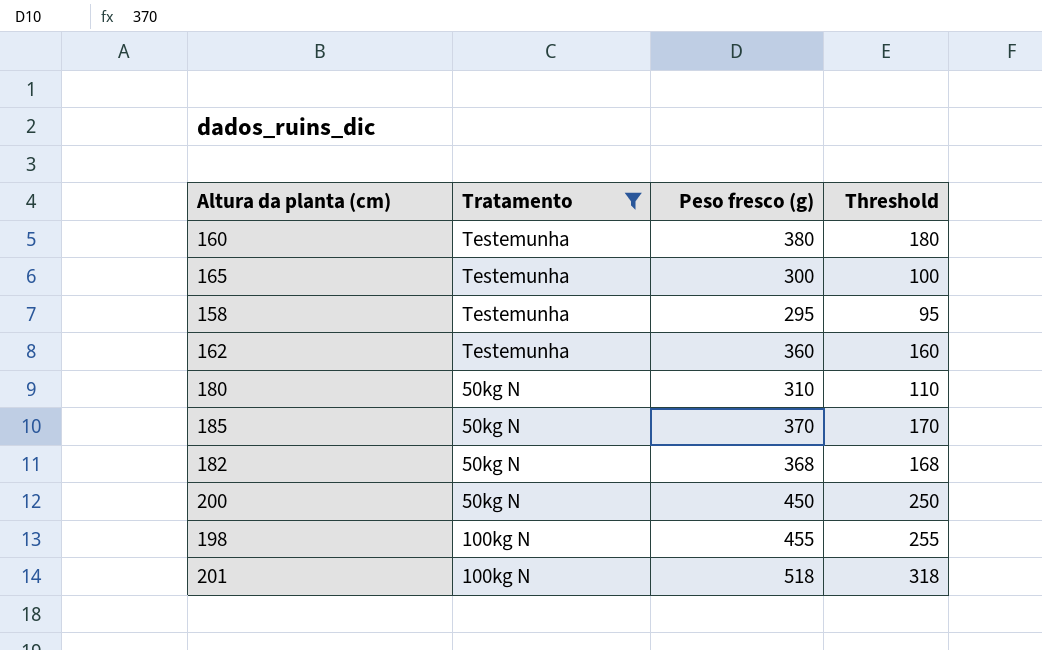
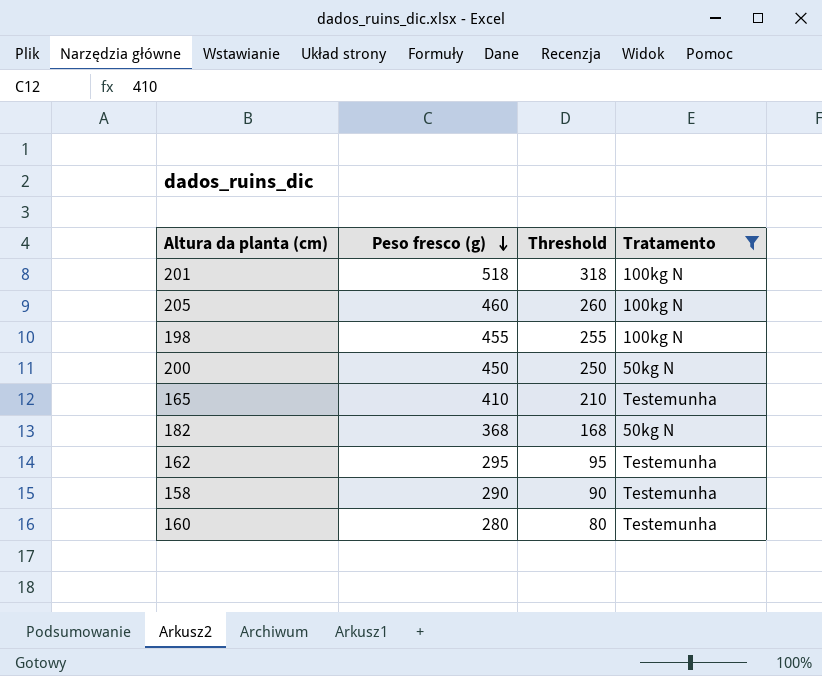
row order: none -> Peso fresco (g) descending
column Tratamento | position: 2 -> 4
row 180: 50kg N | 310 | 110 -> none
row 185: 50kg N | 370 | 170 -> none
row 205: none -> 460 | 260 | 100kg N
165 | Peso fresco (g): 300 -> 410
165 | Threshold: 100 -> 210
162 | Peso fresco (g): 360 -> 295
162 | Threshold: 160 -> 95
158 | Peso fresco (g): 295 -> 290
158 | Threshold: 95 -> 90
160 | Peso fresco (g): 380 -> 280
160 | Threshold: 180 -> 80

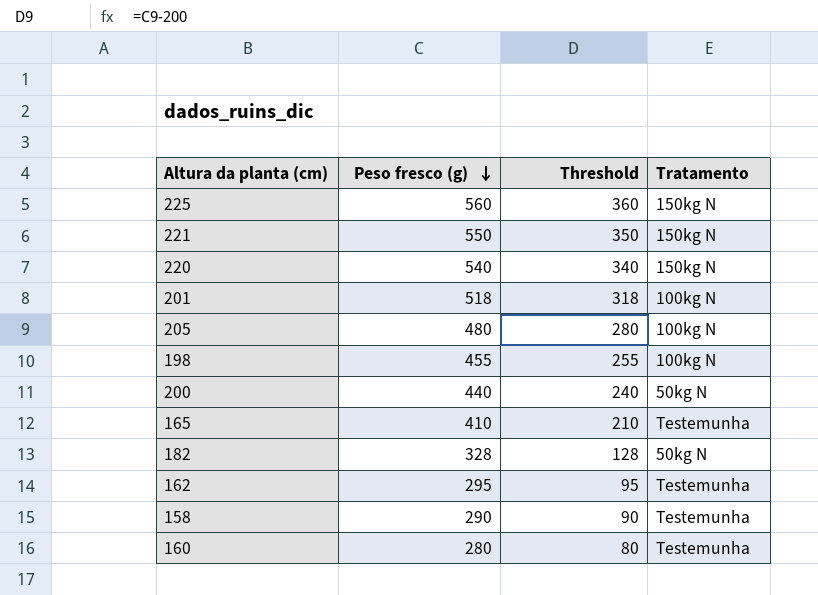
filter: Tratamento != 150kg N -> none
205 | Peso fresco (g): 460 -> 480
205 | Threshold: 260 -> 280
200 | Peso fresco (g): 450 -> 440
200 | Threshold: 250 -> 240
182 | Peso fresco (g): 368 -> 328
182 | Threshold: 168 -> 128

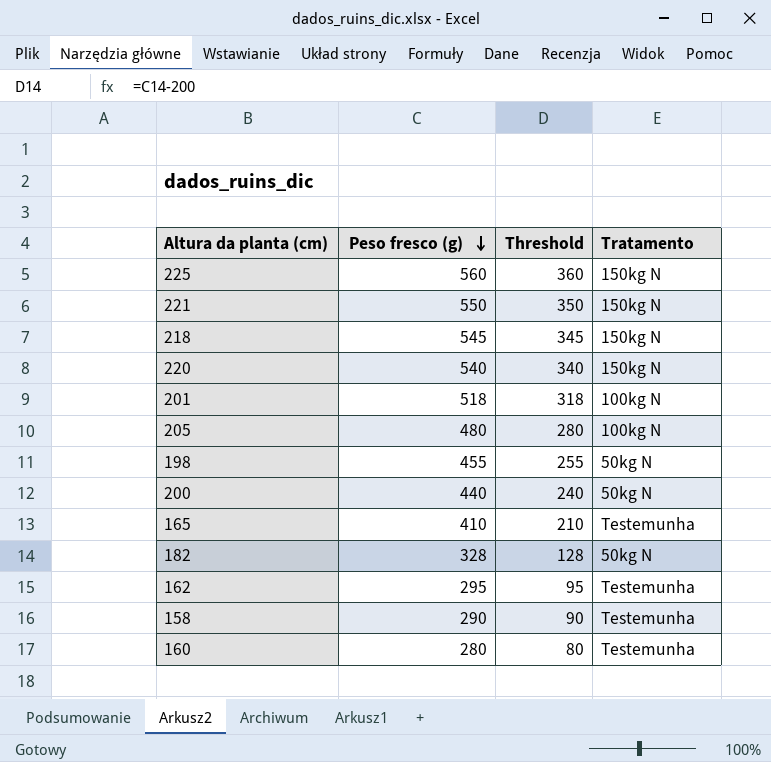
row 218: none -> 545 | 345 | 150kg N
198 | Tratamento: 100kg N -> 50kg N

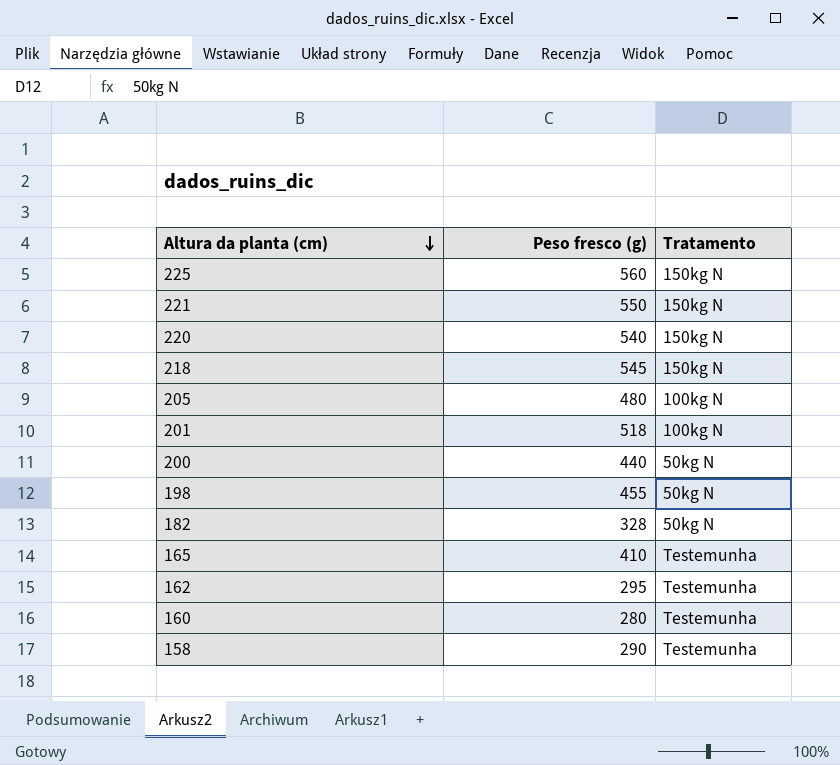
row order: Peso fresco (g) descending -> Altura da planta (cm) descending
column Threshold | formula: [Peso fresco (g)] - 200 -> none

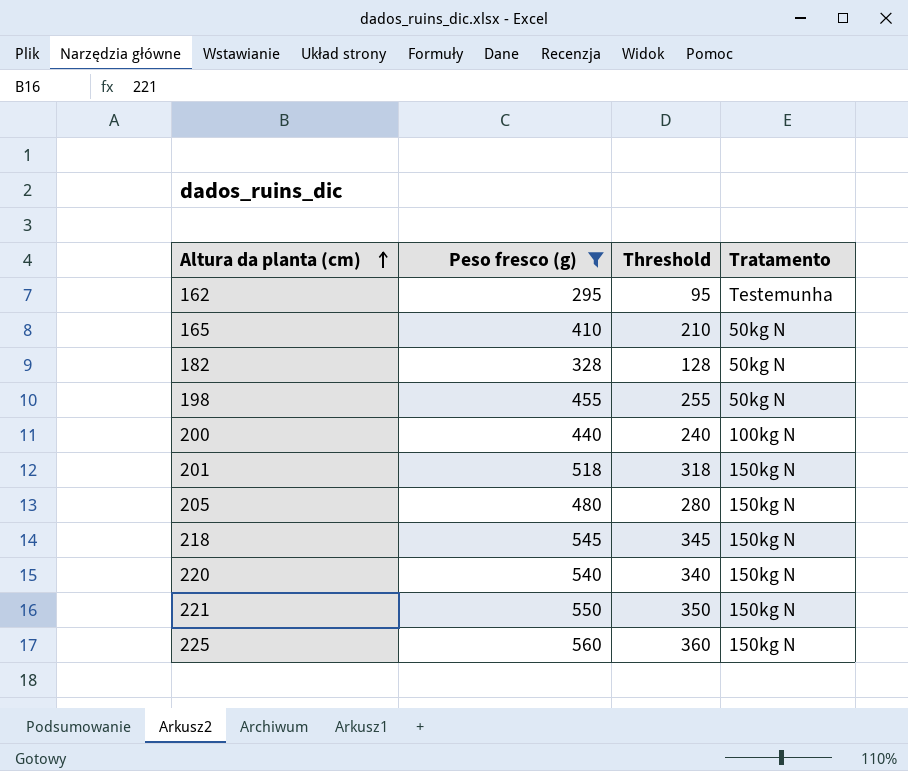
filter: none -> Peso fresco (g) >= 295
row order: Altura da planta (cm) descending -> Altura da planta (cm) ascending
column Threshold | formula: none -> [Peso fresco (g)] - 200
165 | Tratamento: Testemunha -> 50kg N
200 | Tratamento: 50kg N -> 100kg N
201 | Tratamento: 100kg N -> 150kg N
205 | Tratamento: 100kg N -> 150kg N

